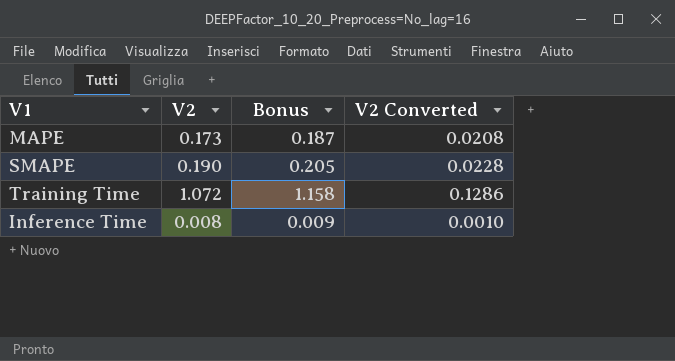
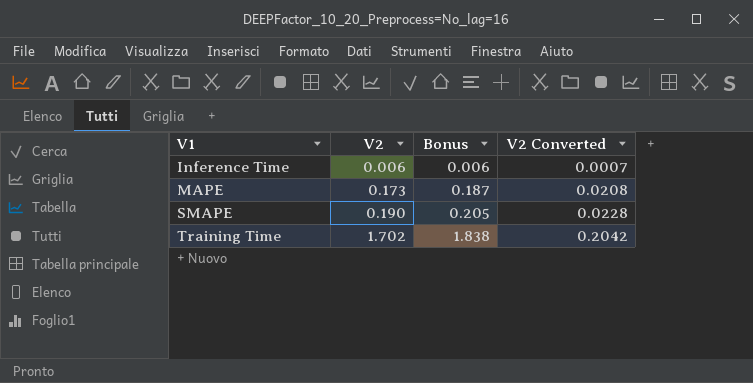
row order: none -> V1 ascending
Inference Time | V2: 0.008 -> 0.006
Inference Time | Bonus: 0.009 -> 0.006
Inference Time | V2 Converted: 0.0010 -> 0.0007
Training Time | V2: 1.072 -> 1.702
Training Time | Bonus: 1.158 -> 1.838
Training Time | V2 Converted: 0.1286 -> 0.2042

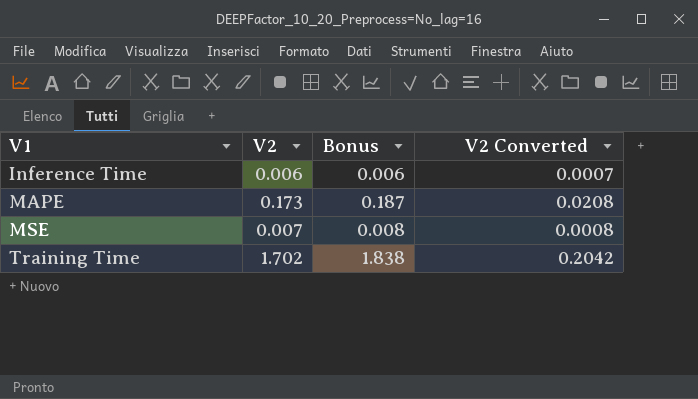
row SMAPE: 0.190 | 0.205 | 0.0228 -> none
row MSE: none -> 0.007 | 0.008 | 0.0008

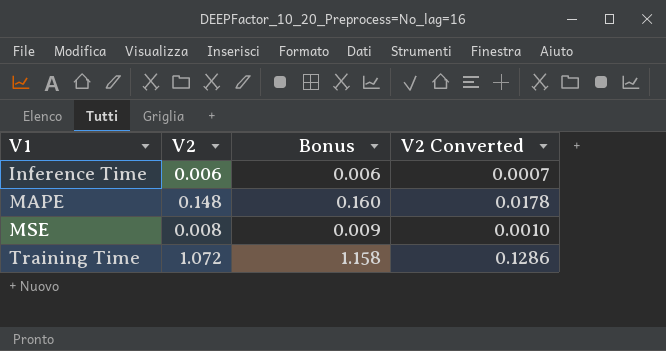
MAPE | V2: 0.173 -> 0.148
MAPE | Bonus: 0.187 -> 0.160
MAPE | V2 Converted: 0.0208 -> 0.0178
MSE | V2: 0.007 -> 0.008
MSE | Bonus: 0.008 -> 0.009
MSE | V2 Converted: 0.0008 -> 0.0010
Training Time | V2: 1.702 -> 1.072
Training Time | Bonus: 1.838 -> 1.158
Training Time | V2 Converted: 0.2042 -> 0.1286

